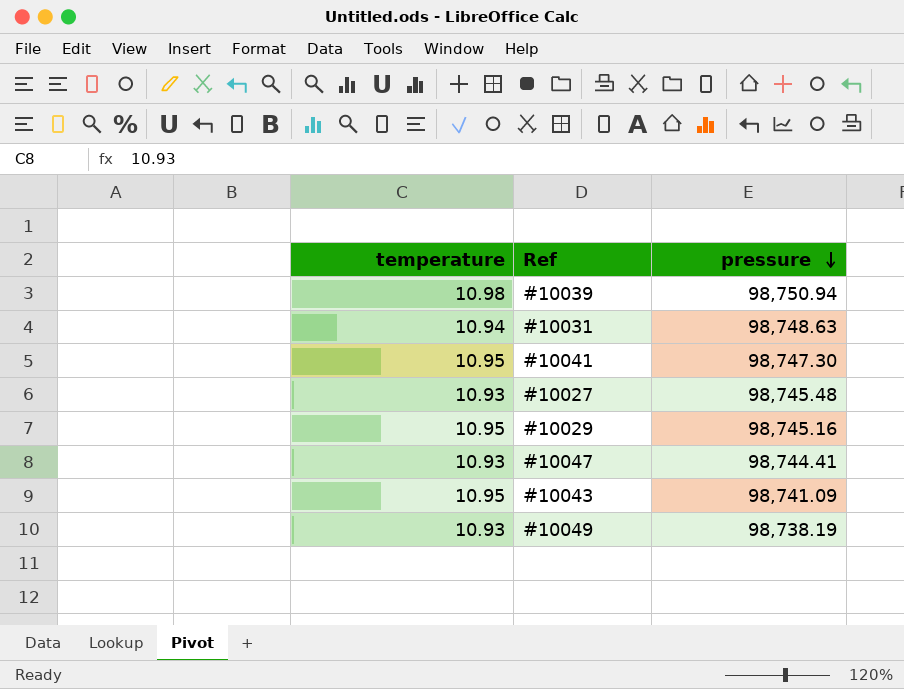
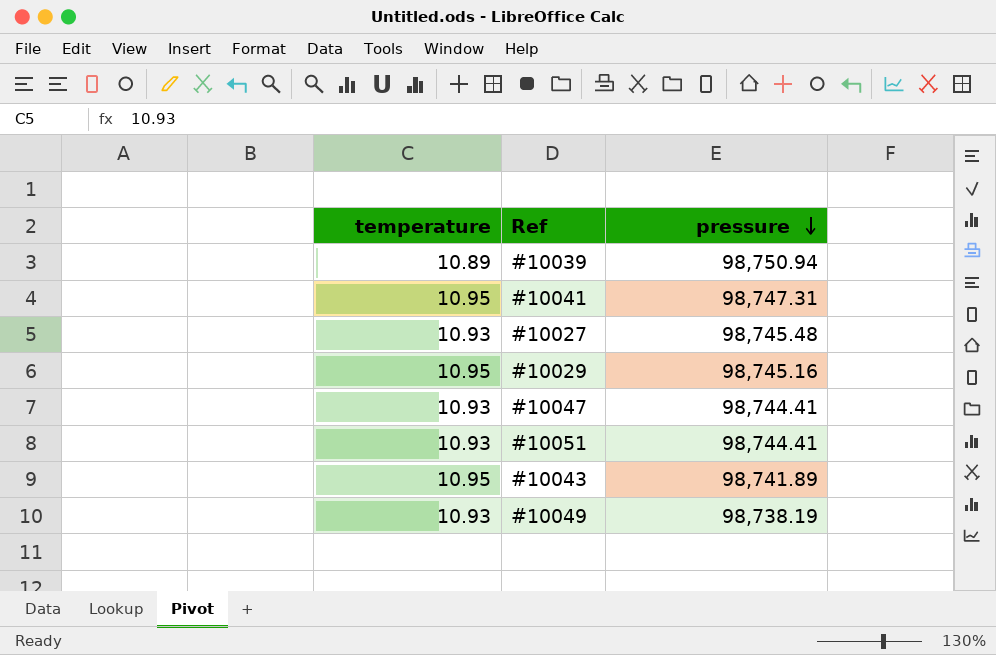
row #10031: 10.94 | 98,748.63 -> none
#10039 | temperature: 10.98 -> 10.89
#10041 | pressure: 98,747.30 -> 98,747.31
row #10051: none -> 10.93 | 98,744.41
#10043 | pressure: 98,741.09 -> 98,741.89

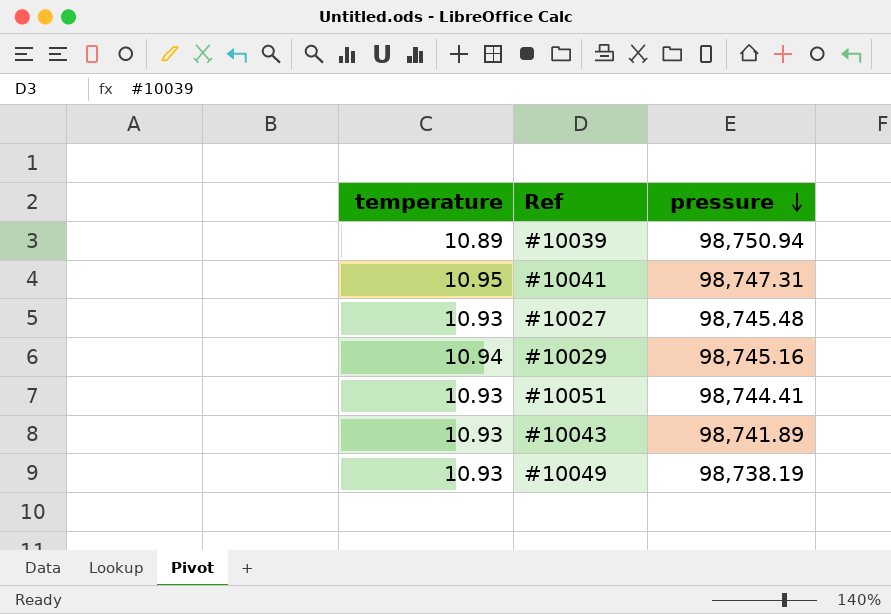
row #10047: 10.93 | 98,744.41 -> none
#10029 | temperature: 10.95 -> 10.94
#10043 | temperature: 10.95 -> 10.93

